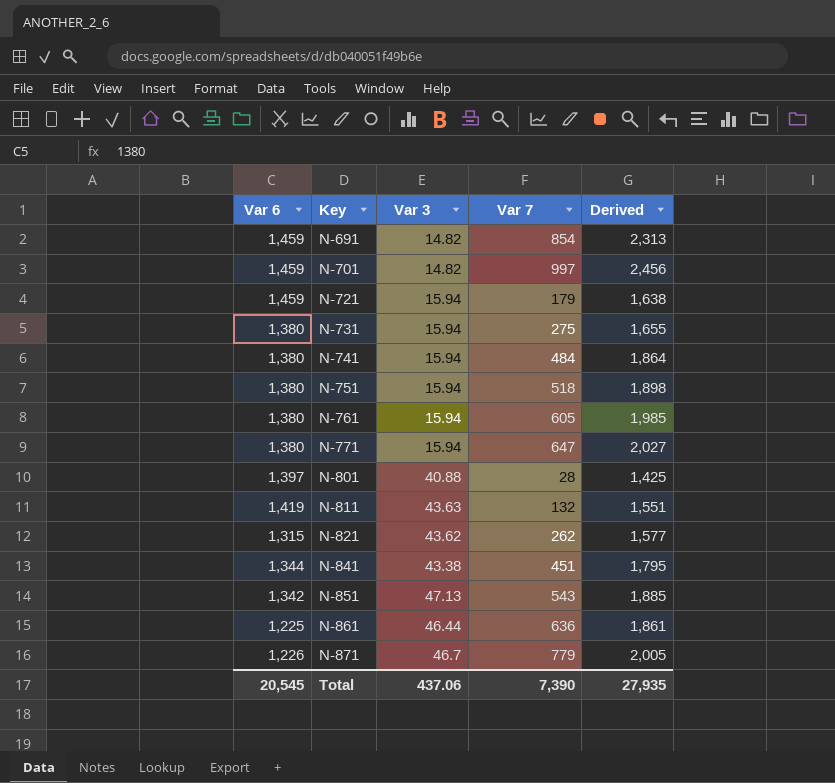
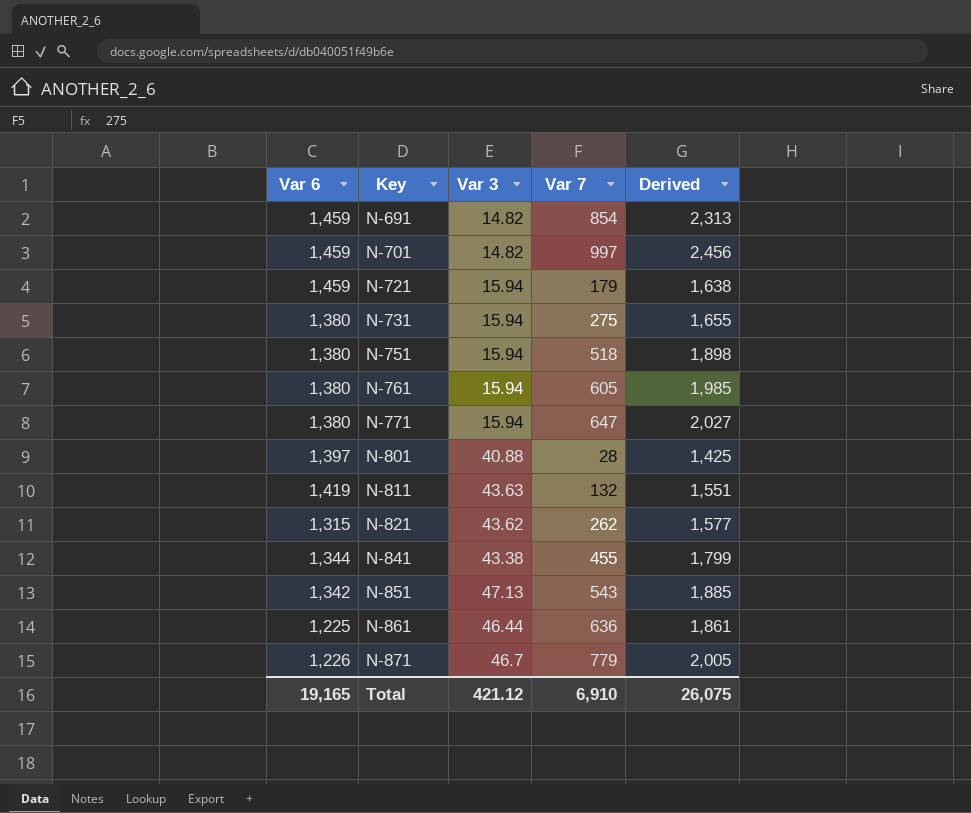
row N-741: 1,380 | 15.94 | 484 | 1,864 -> none
N-841 | Var 7: 451 -> 455
N-841 | Derived: 1,795 -> 1,799
Total | Var 6: 20,545 -> 19,165
Total | Var 3: 437.06 -> 421.12
Total | Var 7: 7,390 -> 6,910
Total | Derived: 27,935 -> 26,075

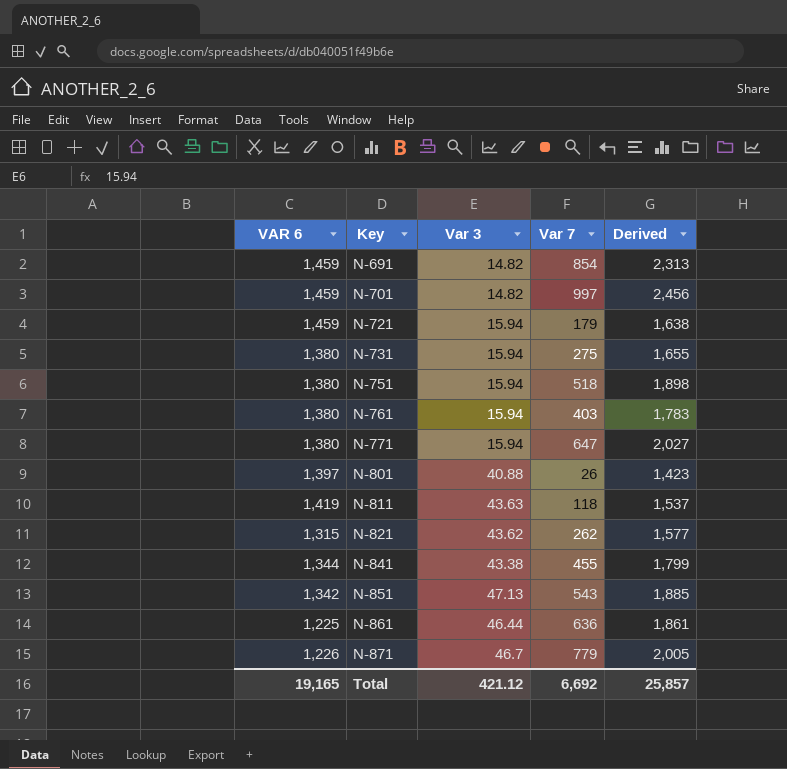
column name: Var 6 -> VAR 6
N-761 | Var 7: 605 -> 403
N-761 | Derived: 1,985 -> 1,783
N-801 | Var 7: 28 -> 26
N-801 | Derived: 1,425 -> 1,423
N-811 | Var 7: 132 -> 118
N-811 | Derived: 1,551 -> 1,537
Total | Var 7: 6,910 -> 6,692
Total | Derived: 26,075 -> 25,857

